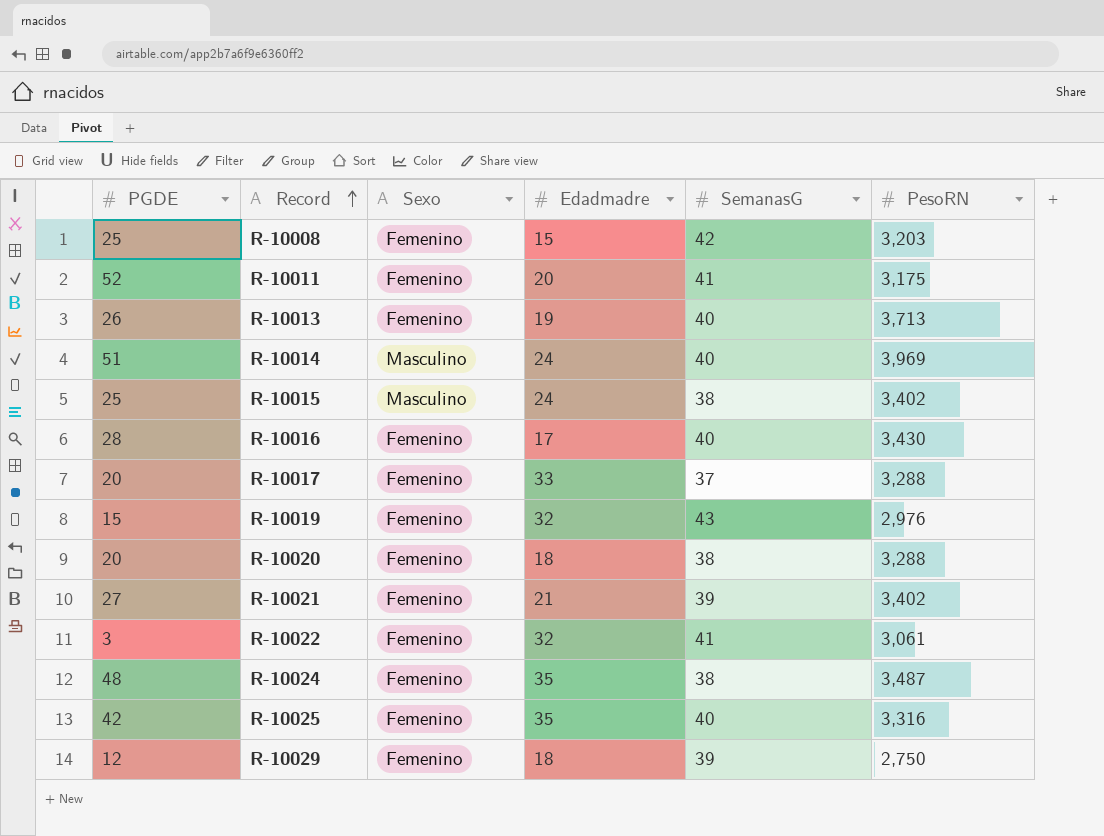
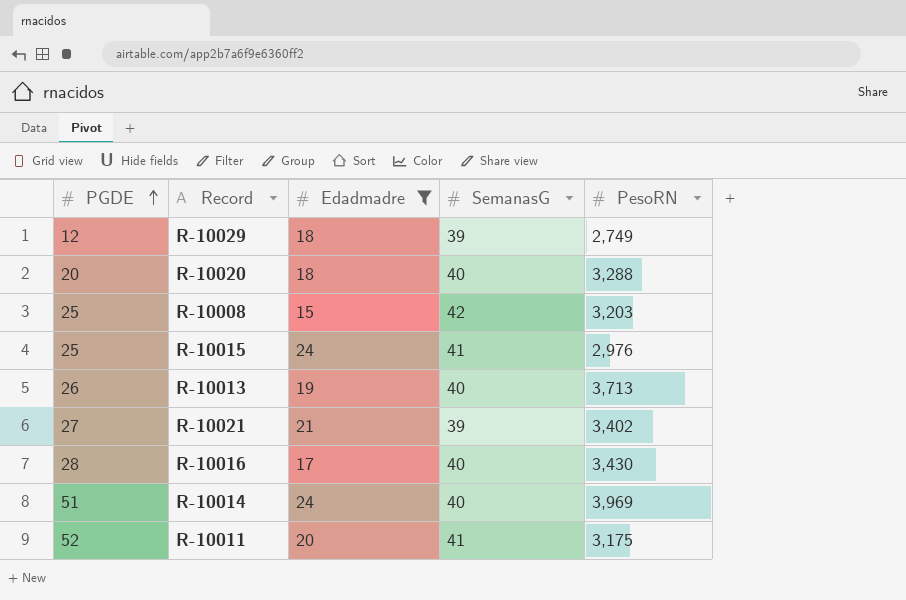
filter: none -> Edadmadre <= 24
row order: Record ascending -> PGDE ascending
column Sexo | position: 3 -> none
R-10029 | PesoRN: 2,750 -> 2,749
R-10020 | SemanasG: 38 -> 40
R-10015 | SemanasG: 38 -> 41
R-10015 | PesoRN: 3,402 -> 2,976

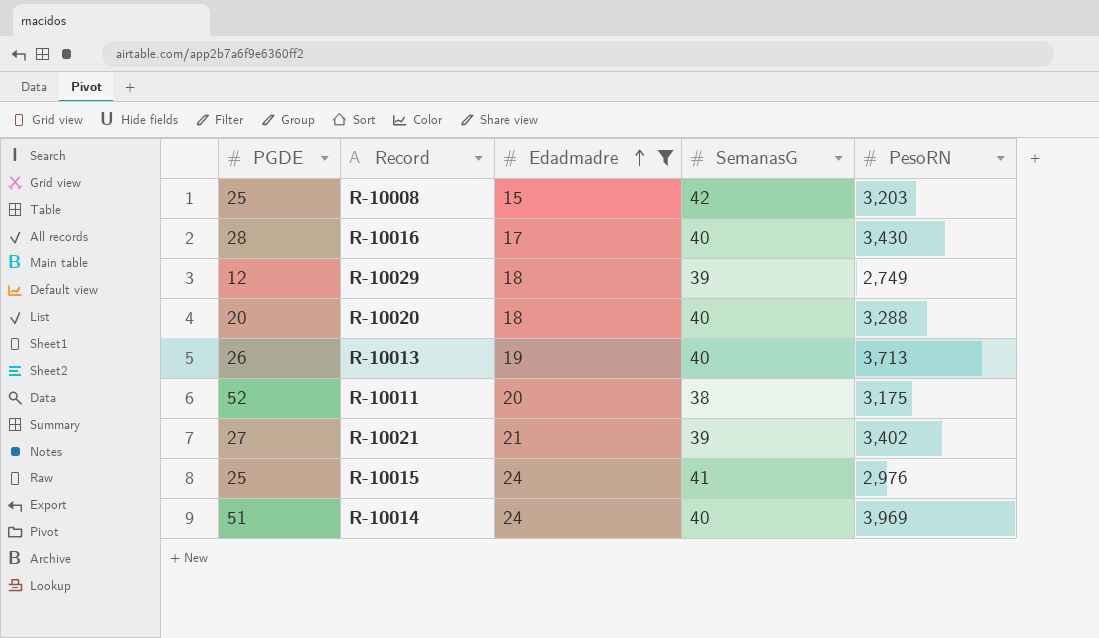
row order: PGDE ascending -> Edadmadre ascending
R-10011 | SemanasG: 41 -> 38

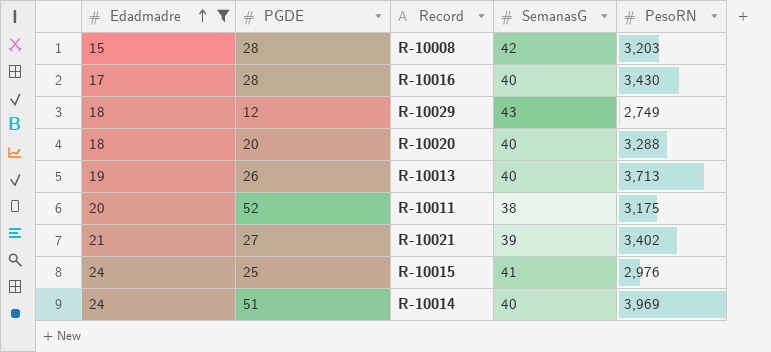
column Edadmadre | position: 3 -> 1
R-10008 | PGDE: 25 -> 28
R-10029 | SemanasG: 39 -> 43

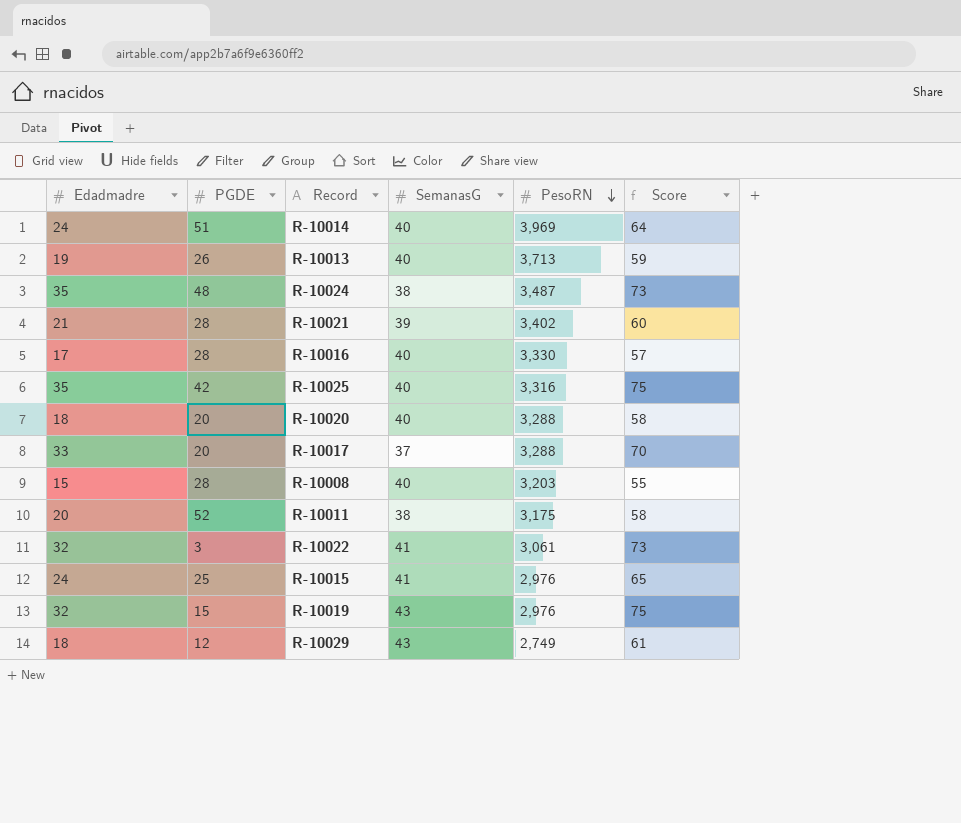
filter: Edadmadre <= 24 -> none
row order: Edadmadre ascending -> PesoRN descending
column Score | formula: none -> [Edadmadre] + [SemanasG]
R-10021 | PGDE: 27 -> 28
R-10016 | PesoRN: 3,430 -> 3,330
R-10008 | SemanasG: 42 -> 40

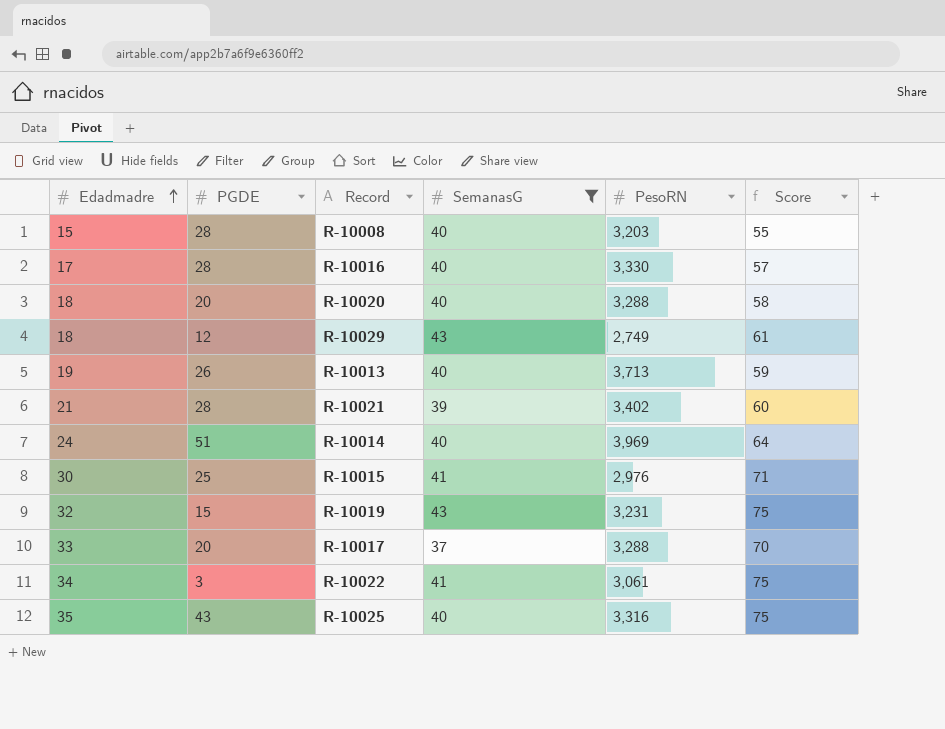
filter: none -> SemanasG != 38
row order: PesoRN descending -> Edadmadre ascending
R-10015 | Edadmadre: 24 -> 30
R-10015 | Score: 65 -> 71
R-10019 | PesoRN: 2,976 -> 3,231
R-10022 | Edadmadre: 32 -> 34
R-10022 | Score: 73 -> 75
R-10025 | PGDE: 42 -> 43

